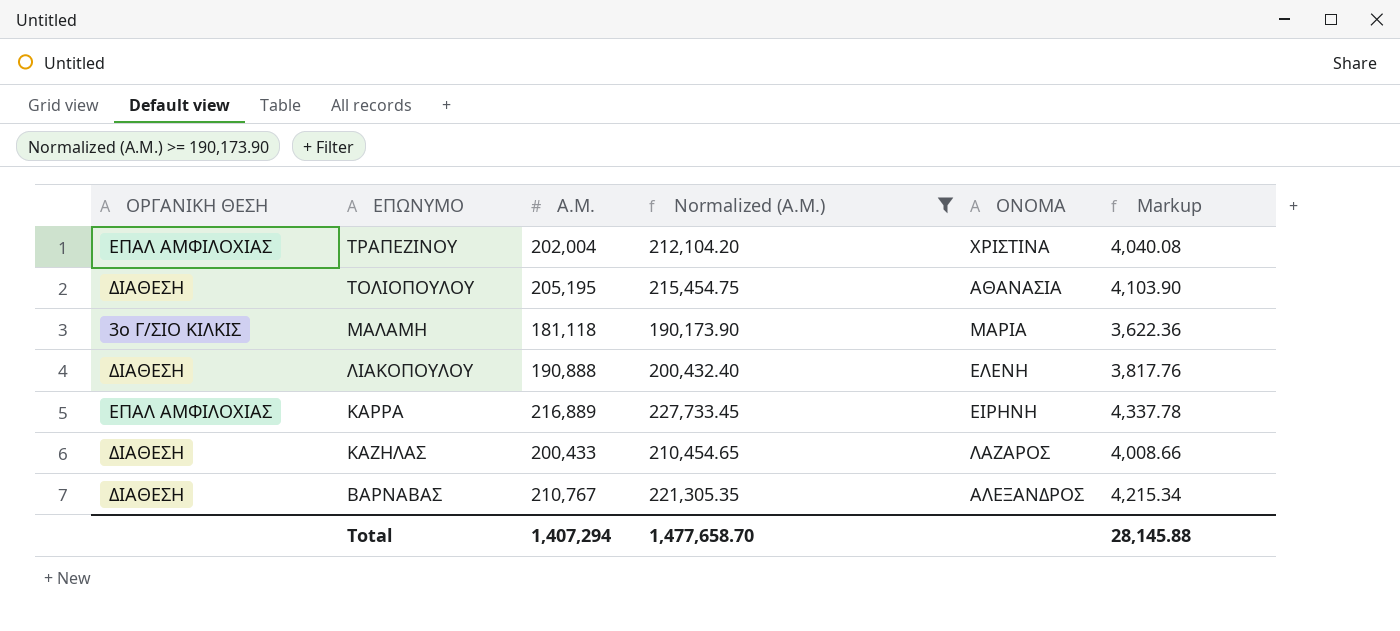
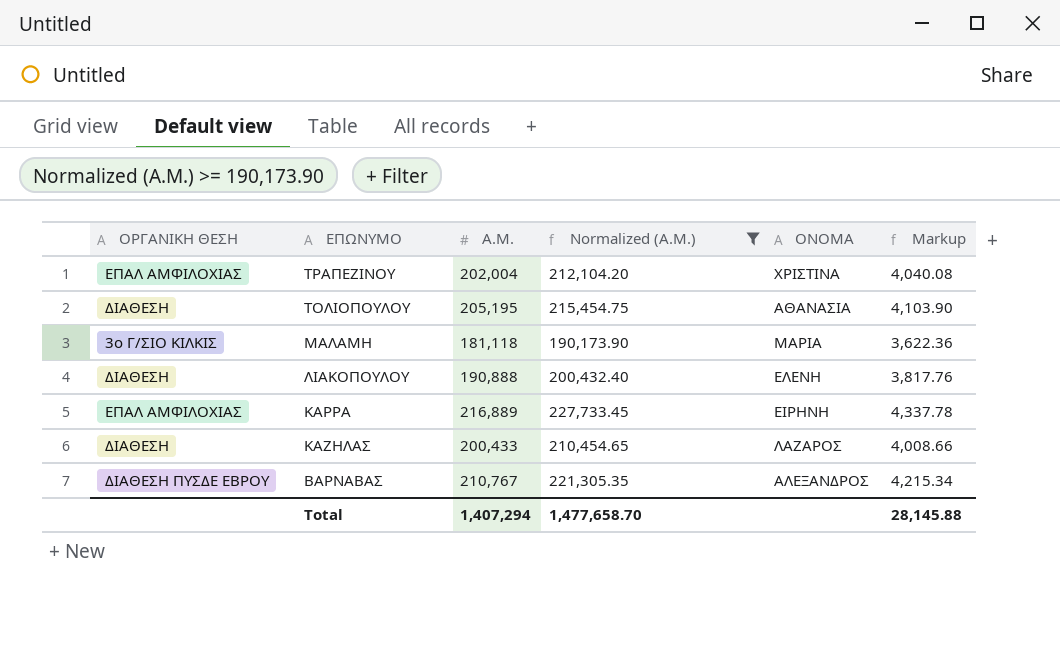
ΒΑΡΝΑΒΑΣ | ΟΡΓΑΝΙΚΗ ΘΕΣΗ: ΔΙΑΘΕΣΗ -> ΔΙΑΘΕΣΗ ΠΥΣΔΕ ΕΒΡΟΥ

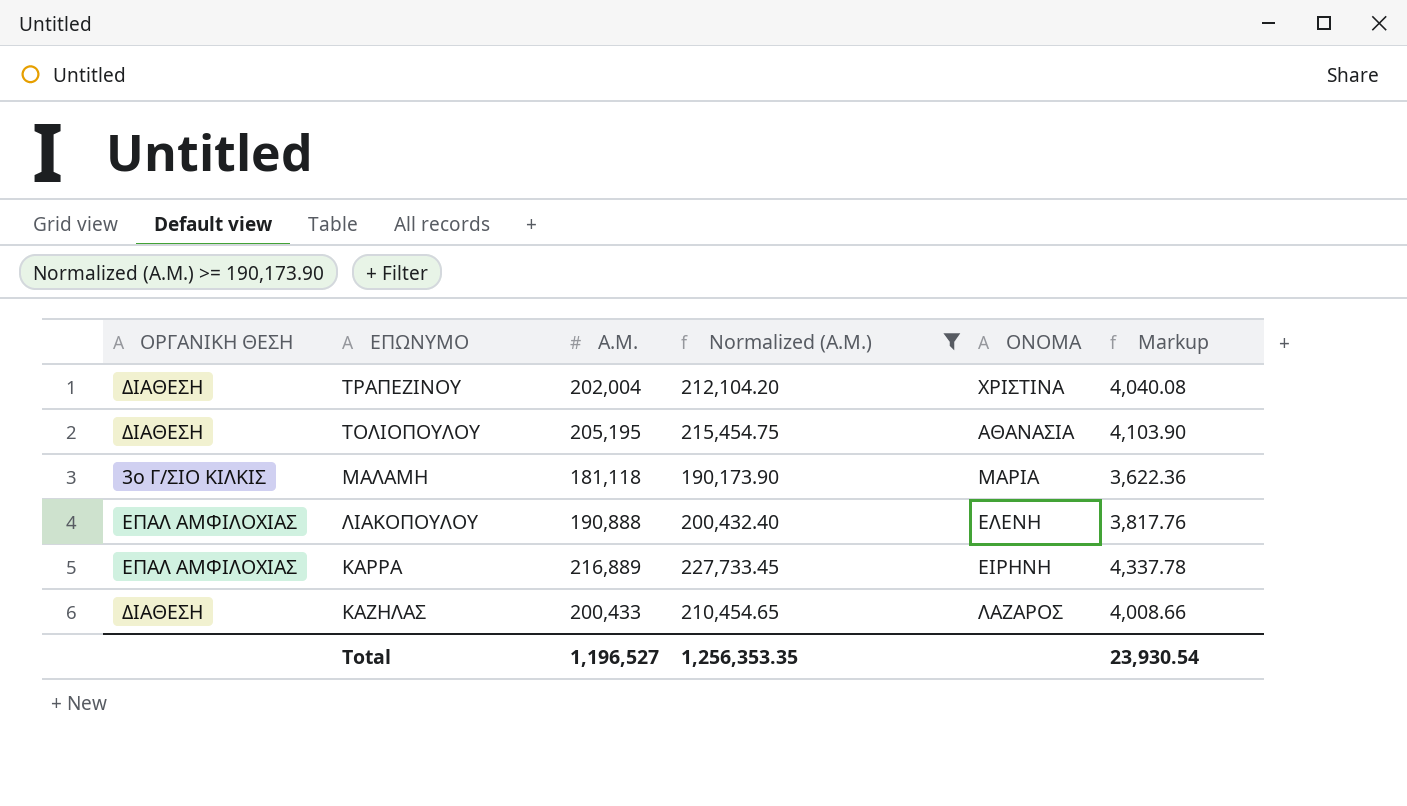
row ΒΑΡΝΑΒΑΣ: ΔΙΑΘΕΣΗ ΠΥΣΔΕ ΕΒΡΟΥ | 210,767 | 221,305.35 | ΑΛΕΞΑΝΔΡΟΣ | 4,215.34 -> none
ΤΡΑΠΕΖΙΝΟΥ | ΟΡΓΑΝΙΚΗ ΘΕΣΗ: ΕΠΑΛ ΑΜΦΙΛΟΧΙΑΣ -> ΔΙΑΘΕΣΗ
ΛΙΑΚΟΠΟΥΛΟΥ | ΟΡΓΑΝΙΚΗ ΘΕΣΗ: ΔΙΑΘΕΣΗ -> ΕΠΑΛ ΑΜΦΙΛΟΧΙΑΣ
Total | Α.Μ.: 1,407,294 -> 1,196,527
Total | Normalized (Α.Μ.): 1,477,658.70 -> 1,256,353.35
Total | Markup: 28,145.88 -> 23,930.54

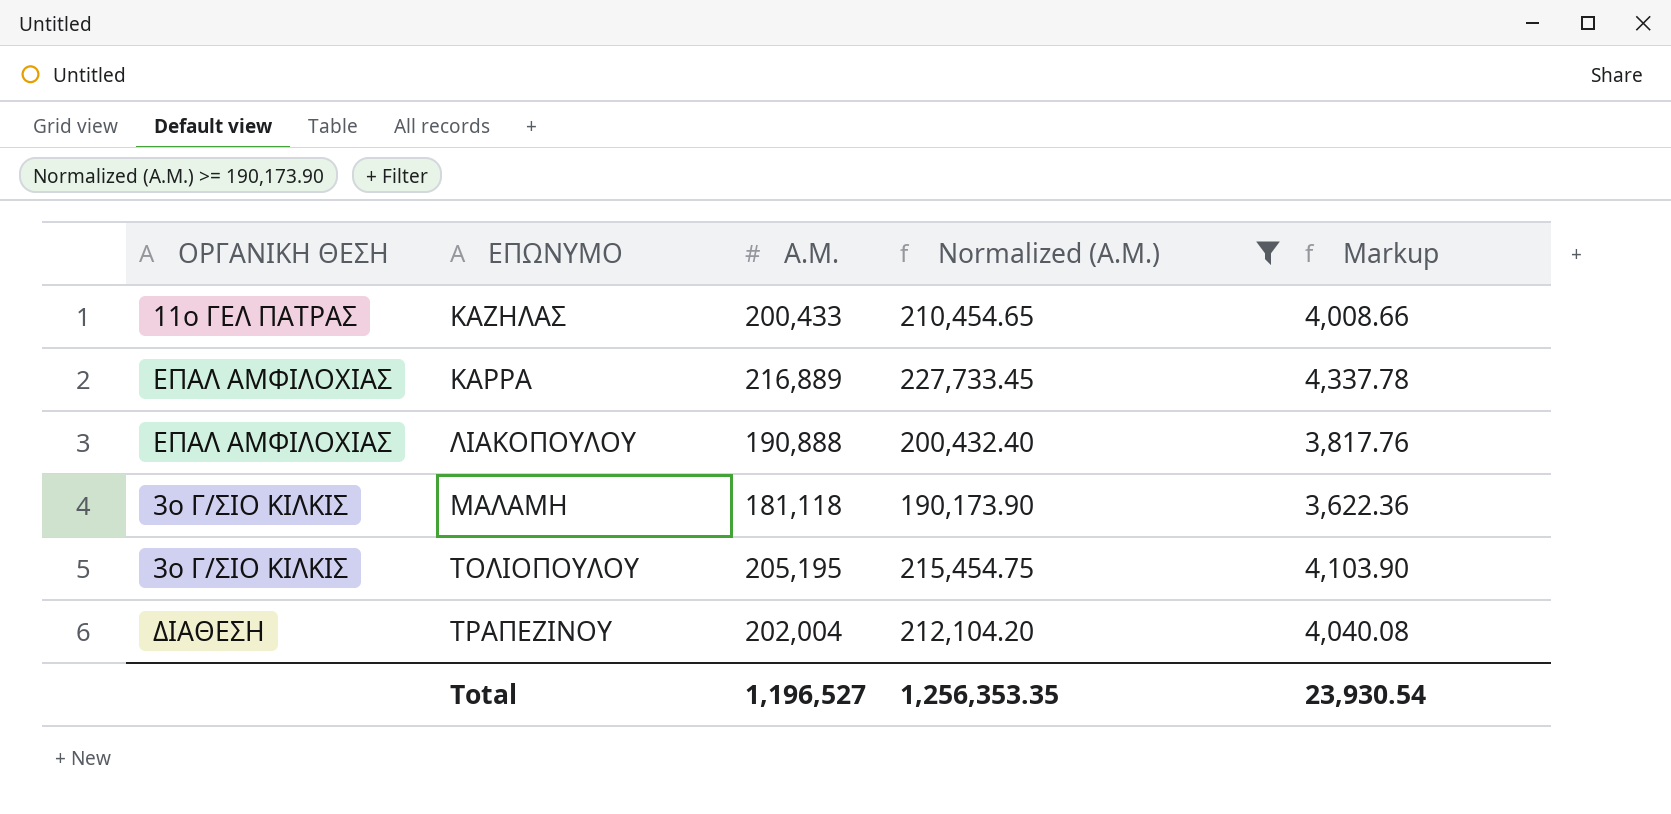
row order: ΕΠΩΝΥΜΟ descending -> ΕΠΩΝΥΜΟ ascending
column ΟΝΟΜΑ | position: 5 -> none
ΚΑΖΗΛΑΣ | ΟΡΓΑΝΙΚΗ ΘΕΣΗ: ΔΙΑΘΕΣΗ -> 11ο ΓΕΛ ΠΑΤΡΑΣ
ΤΟΛΙΟΠΟΥΛΟΥ | ΟΡΓΑΝΙΚΗ ΘΕΣΗ: ΔΙΑΘΕΣΗ -> 3ο Γ/ΣΙΟ ΚΙΛΚΙΣ

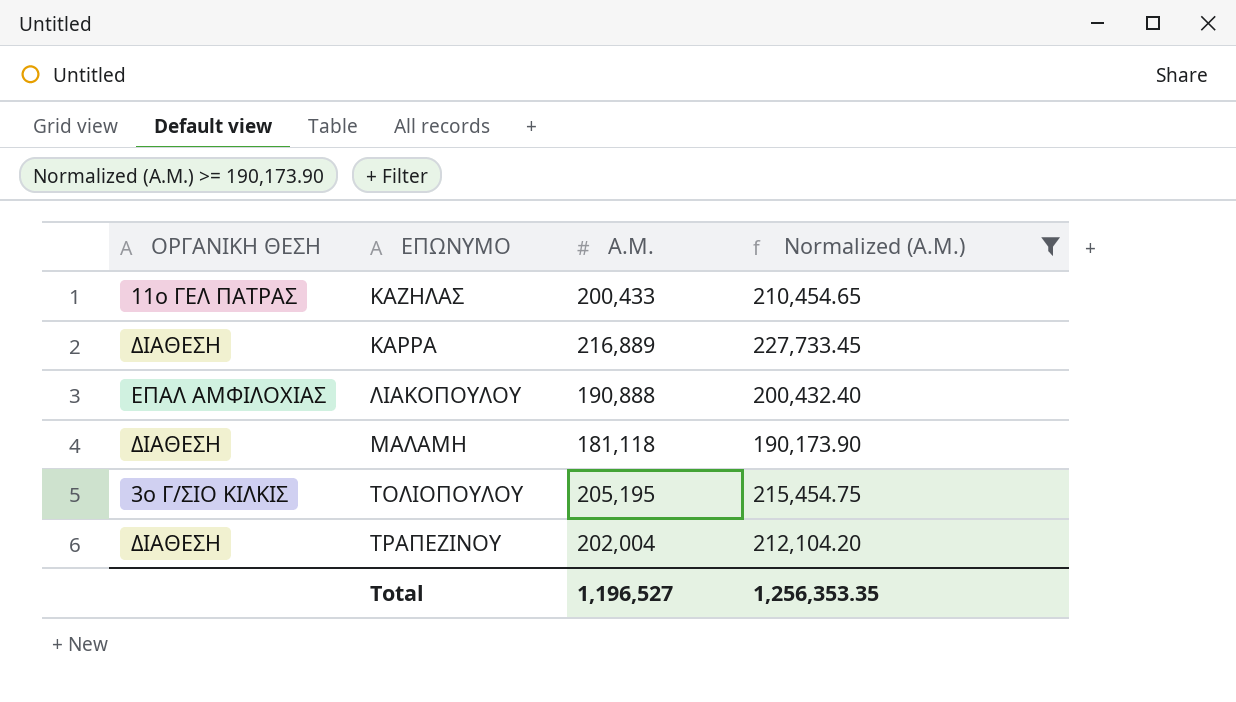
column Markup | formula: [Α.Μ.] * 0.02 -> none
ΚΑΡΡΑ | ΟΡΓΑΝΙΚΗ ΘΕΣΗ: ΕΠΑΛ ΑΜΦΙΛΟΧΙΑΣ -> ΔΙΑΘΕΣΗ
ΜΑΛΑΜΗ | ΟΡΓΑΝΙΚΗ ΘΕΣΗ: 3ο Γ/ΣΙΟ ΚΙΛΚΙΣ -> ΔΙΑΘΕΣΗ

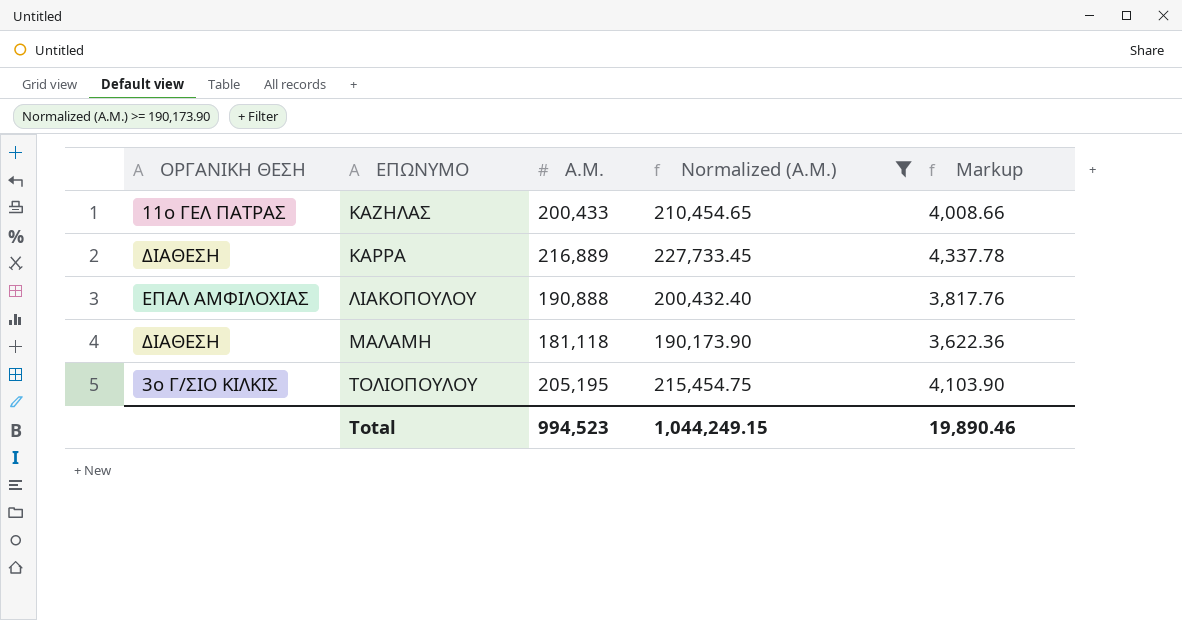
column Markup | formula: none -> [Α.Μ.] * 0.02
row ΤΡΑΠΕΖΙΝΟΥ: ΔΙΑΘΕΣΗ | 202,004 | 212,104.20 -> none
Total | Α.Μ.: 1,196,527 -> 994,523
Total | Normalized (Α.Μ.): 1,256,353.35 -> 1,044,249.15

